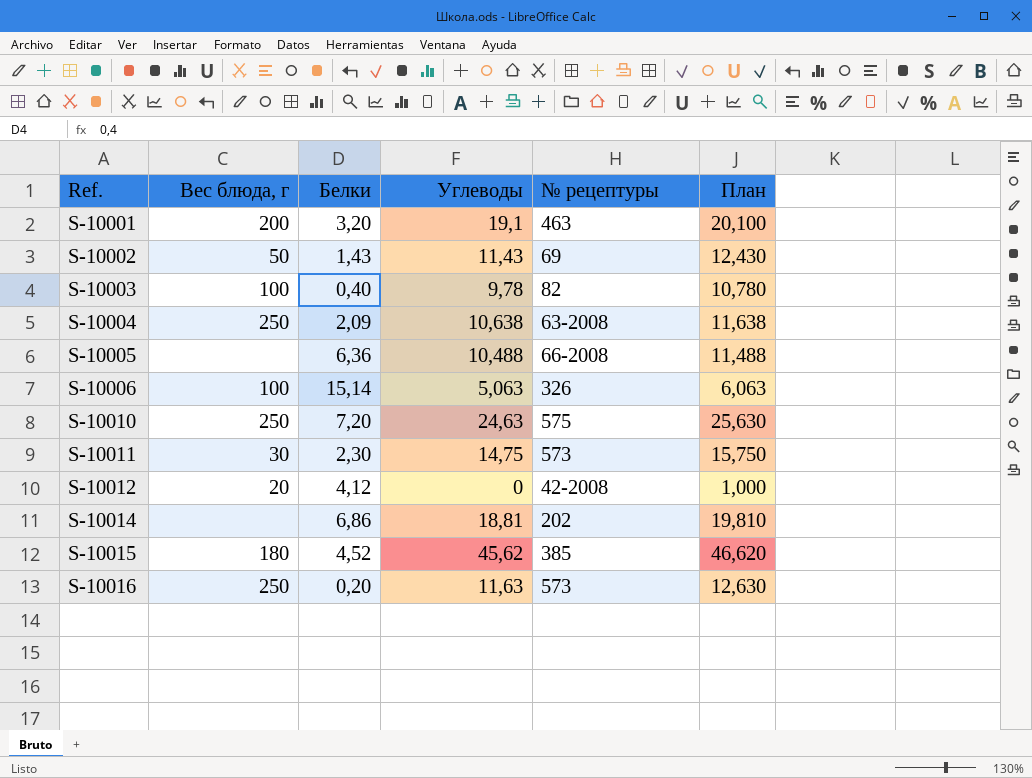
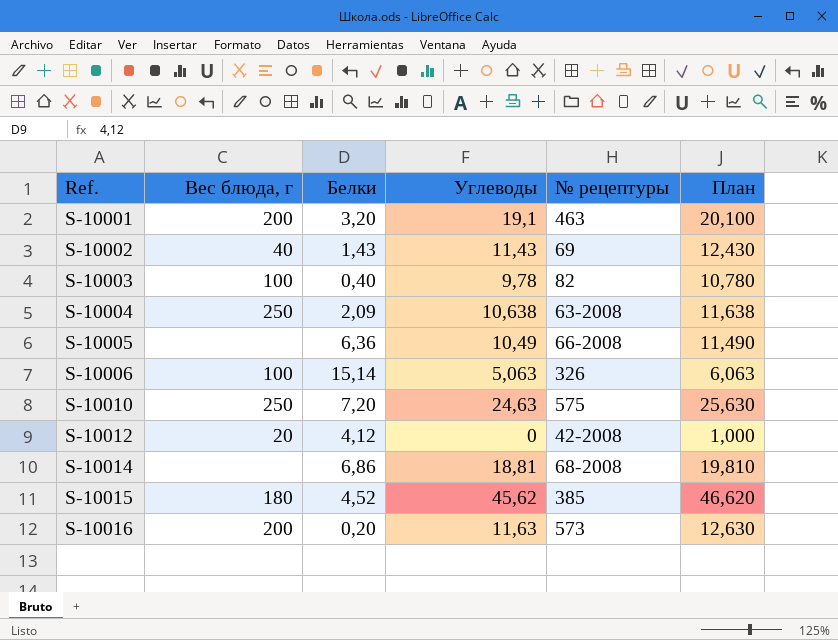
row S-10011: 30 | 2,30 | 14,75 | 573 | 15,750 -> none
S-10002 | Вес блюда, г: 50 -> 40
S-10005 | Углеводы: 10,488 -> 10,49
S-10005 | План: 11,488 -> 11,490
S-10014 | № рецептуры: 202 -> 68-2008
S-10016 | Вес блюда, г: 250 -> 200

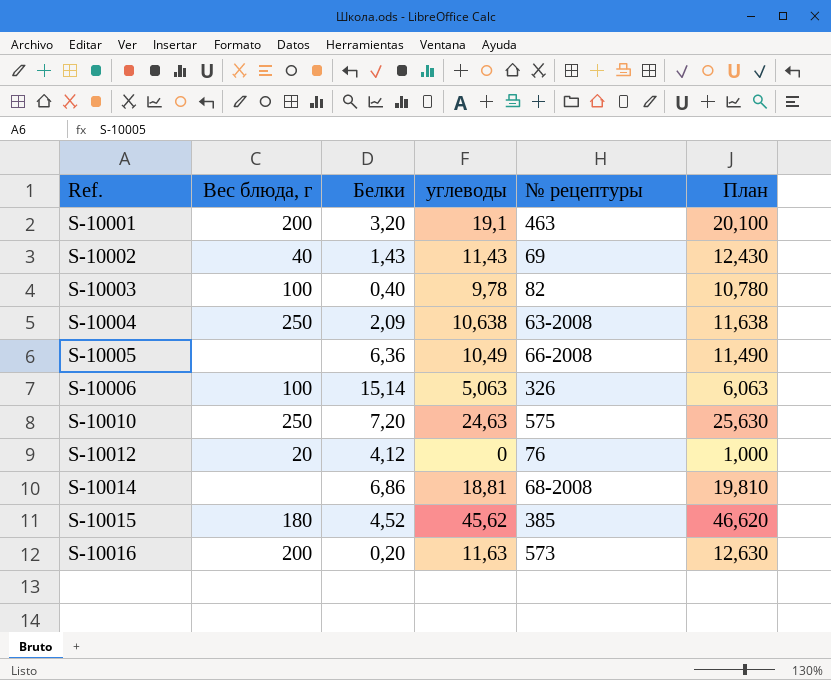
column name: Углеводы -> углеводы
S-10012 | № рецептуры: 42-2008 -> 76

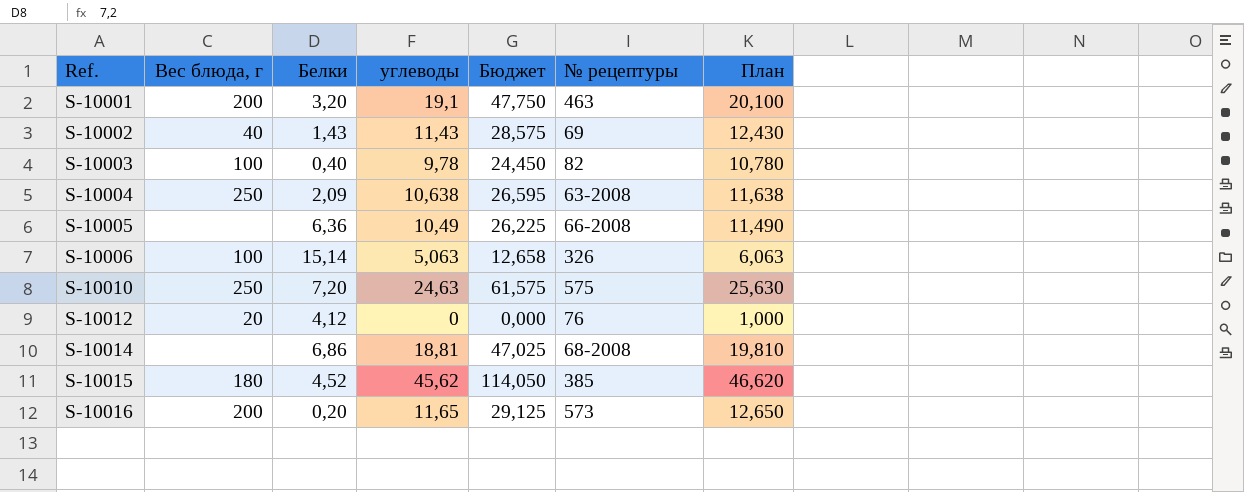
column Бюджет | formula: none -> [углеводы] * 2,5
S-10016 | углеводы: 11,63 -> 11,65
S-10016 | План: 12,630 -> 12,650

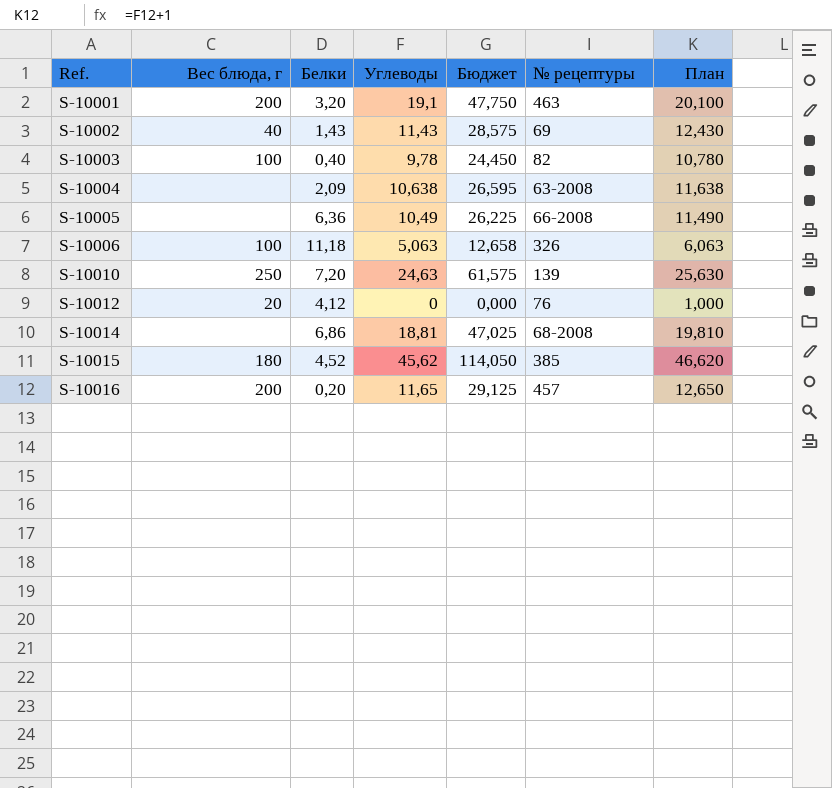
column name: углеводы -> Углеводы
S-10004 | Вес блюда, г: 250 -> none
S-10006 | Белки: 15,14 -> 11,18
S-10010 | № рецептуры: 575 -> 139
S-10016 | № рецептуры: 573 -> 457

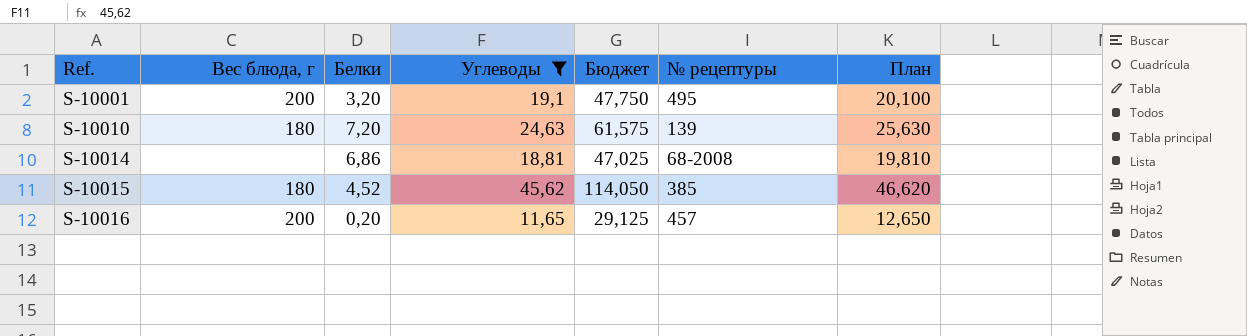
filter: none -> Углеводы >= 11,65
S-10001 | № рецептуры: 463 -> 495
S-10010 | Вес блюда, г: 250 -> 180

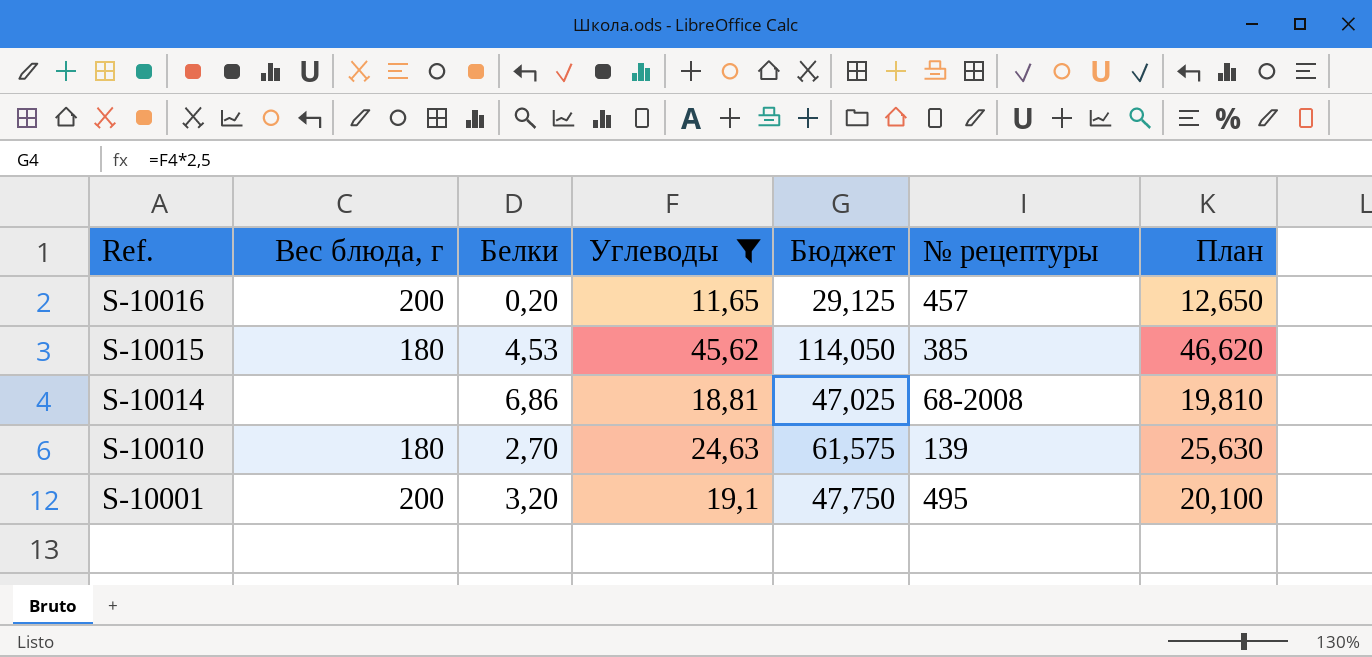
row order: Ref. ascending -> Ref. descending
S-10015 | Белки: 4,52 -> 4,53
S-10010 | Белки: 7,20 -> 2,70

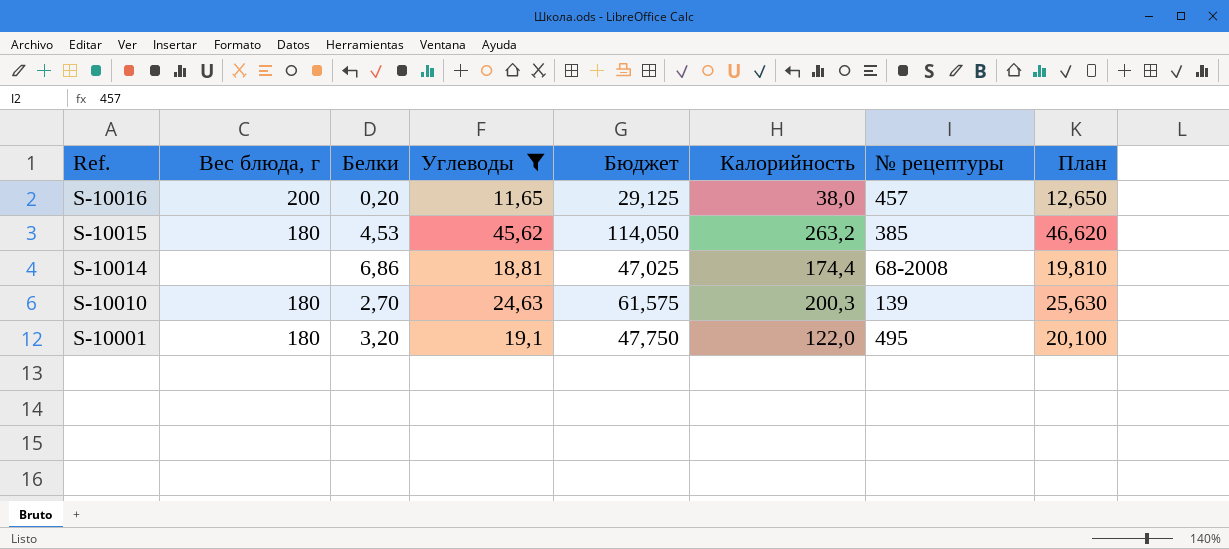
column Калорийность | position: none -> 6
S-10001 | Вес блюда, г: 200 -> 180

